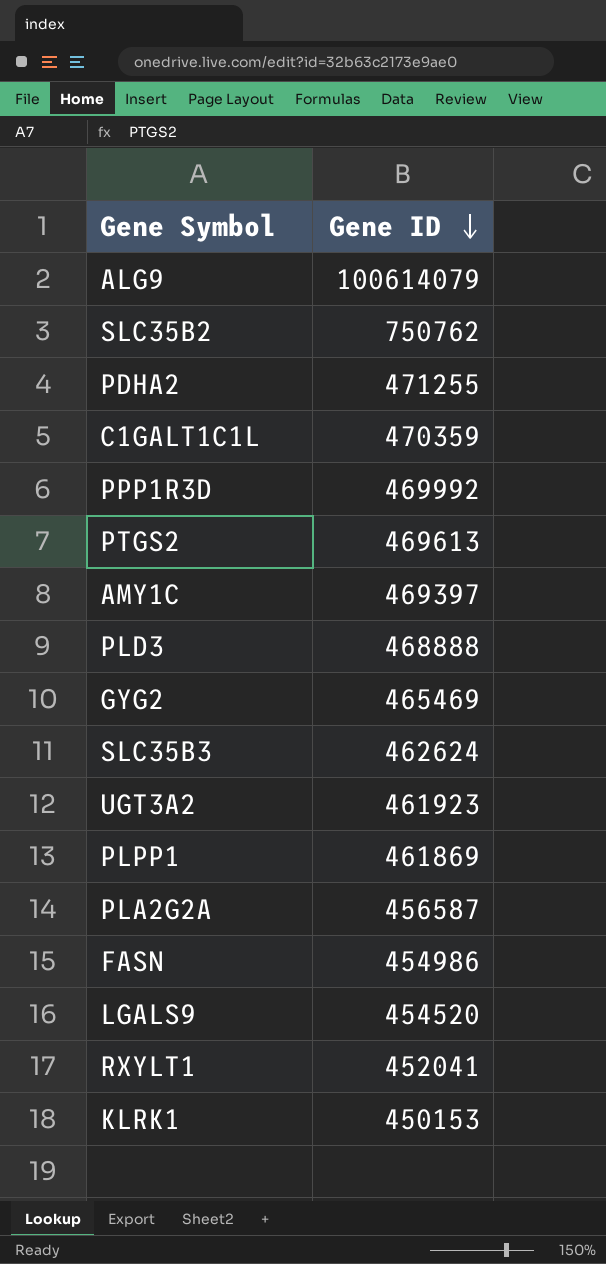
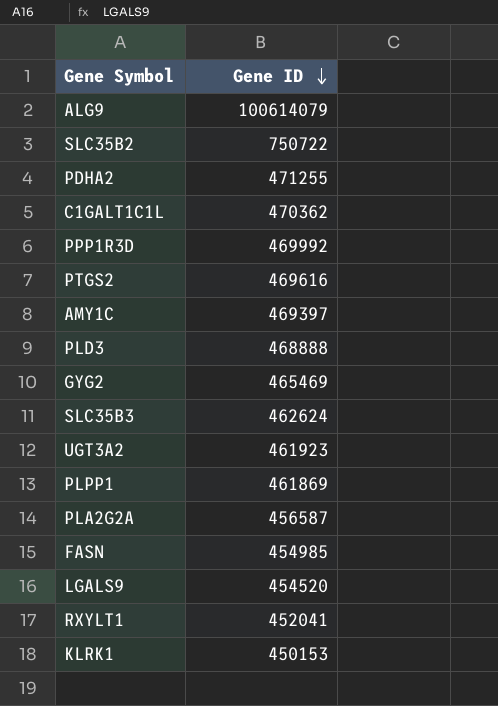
SLC35B2 | Gene ID: 750762 -> 750722
C1GALT1C1L | Gene ID: 470359 -> 470362
PTGS2 | Gene ID: 469613 -> 469616
FASN | Gene ID: 454986 -> 454985

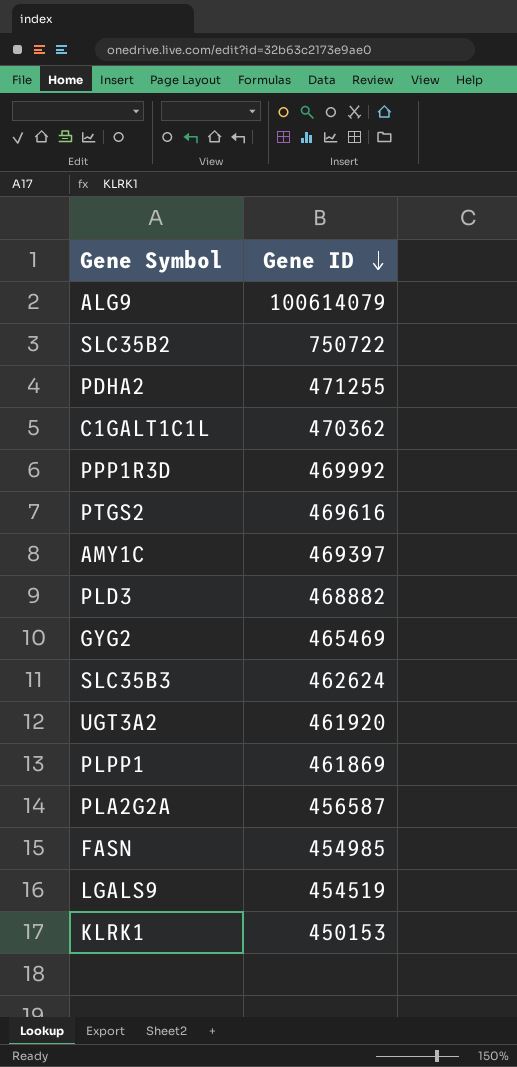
row RXYLT1: 452041 -> none
PLD3 | Gene ID: 468888 -> 468882
UGT3A2 | Gene ID: 461923 -> 461920
LGALS9 | Gene ID: 454520 -> 454519

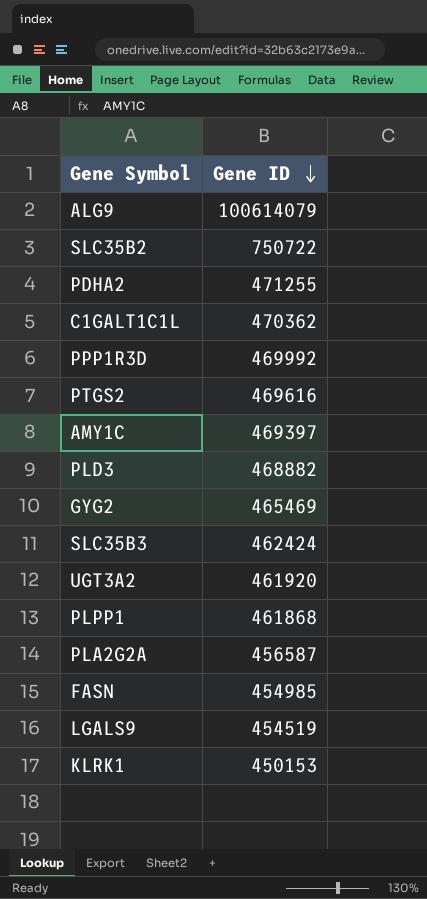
SLC35B3 | Gene ID: 462624 -> 462424
PLPP1 | Gene ID: 461869 -> 461868

